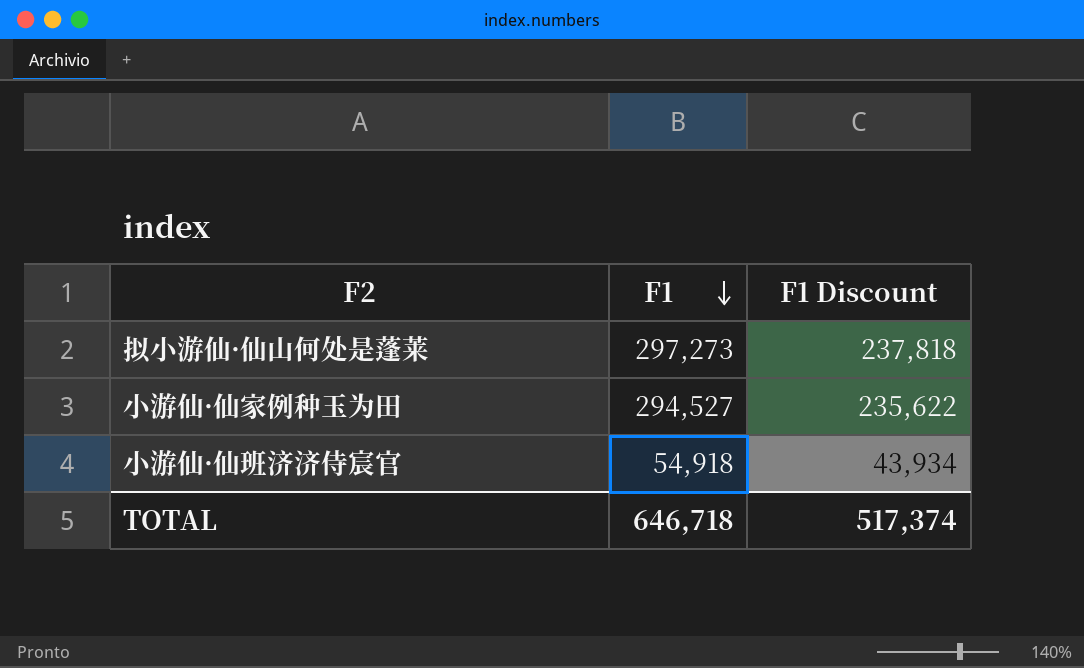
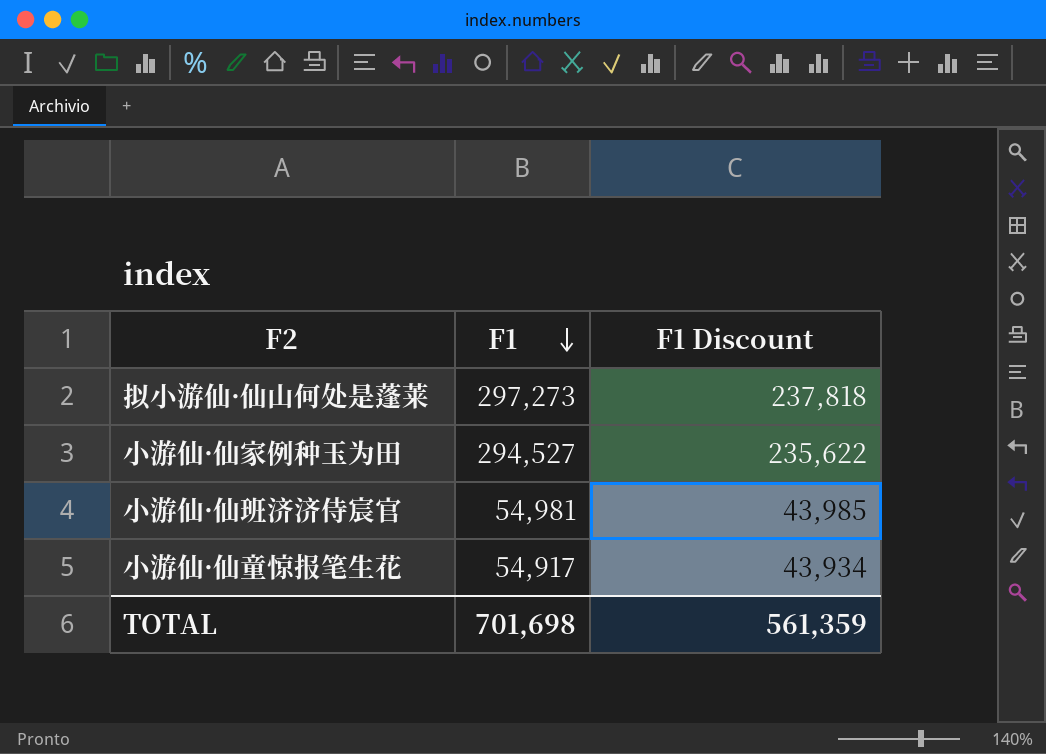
小游仙·仙班济济侍宸官 | F1: 54,918 -> 54,981
小游仙·仙班济济侍宸官 | F1 Discount: 43,934 -> 43,985
row 小游仙·仙童惊报笔生花: none -> 54,917 | 43,934
TOTAL | F1: 646,718 -> 701,698
TOTAL | F1 Discount: 517,374 -> 561,359

